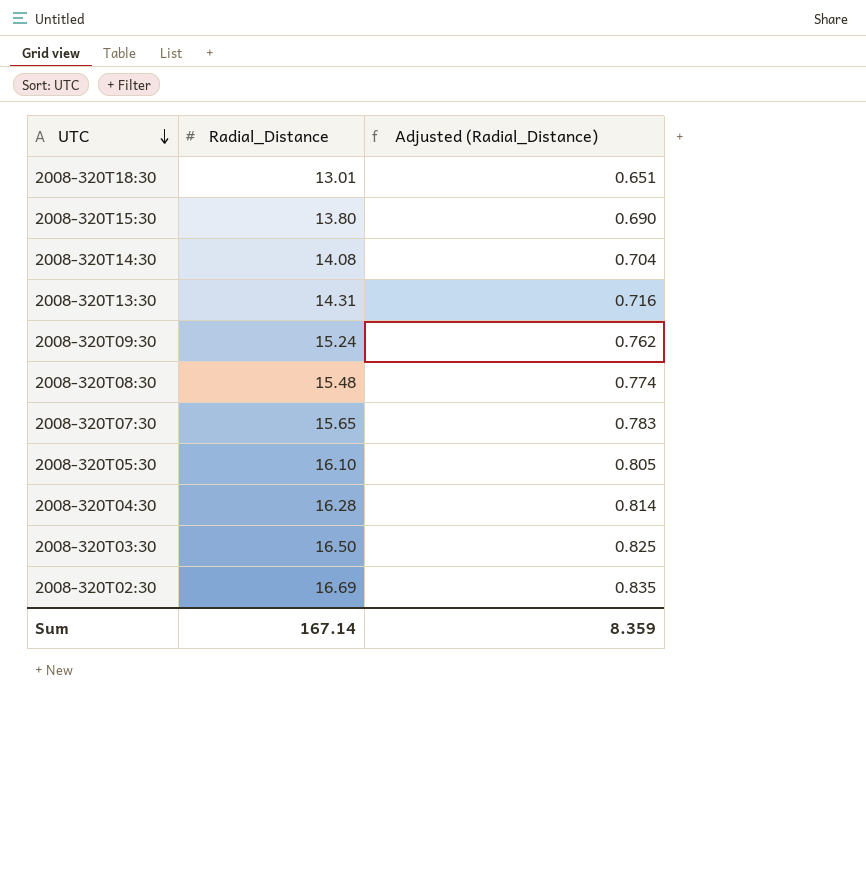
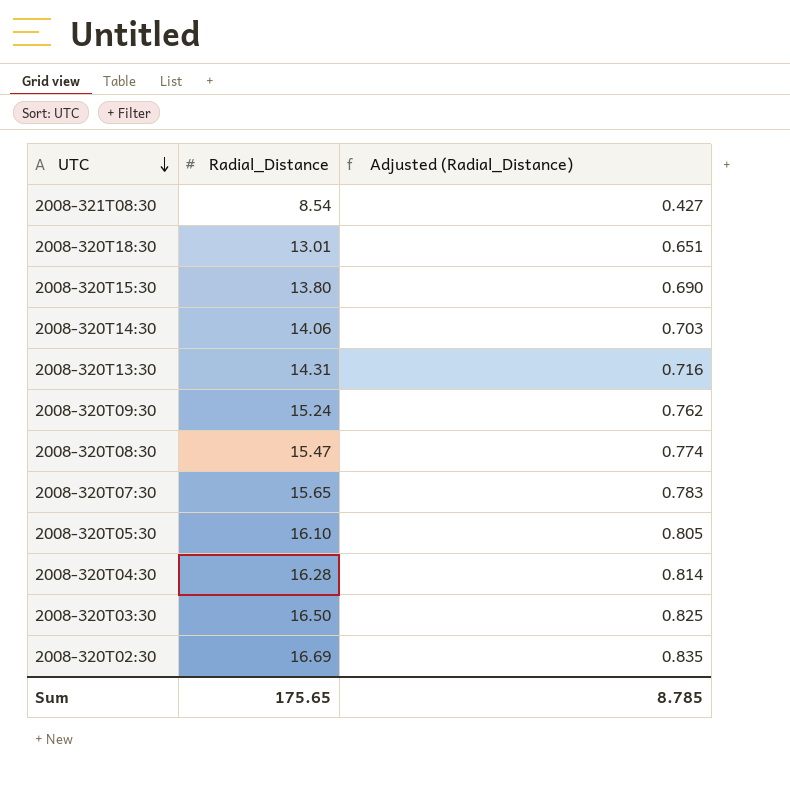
row 2008-321T08:30: none -> 8.54 | 0.427
2008-320T14:30 | Radial_Distance: 14.08 -> 14.06
2008-320T14:30 | Adjusted (Radial_Distance): 0.704 -> 0.703
2008-320T08:30 | Radial_Distance: 15.48 -> 15.47
Sum | Radial_Distance: 167.14 -> 175.65
Sum | Adjusted (Radial_Distance): 8.359 -> 8.785

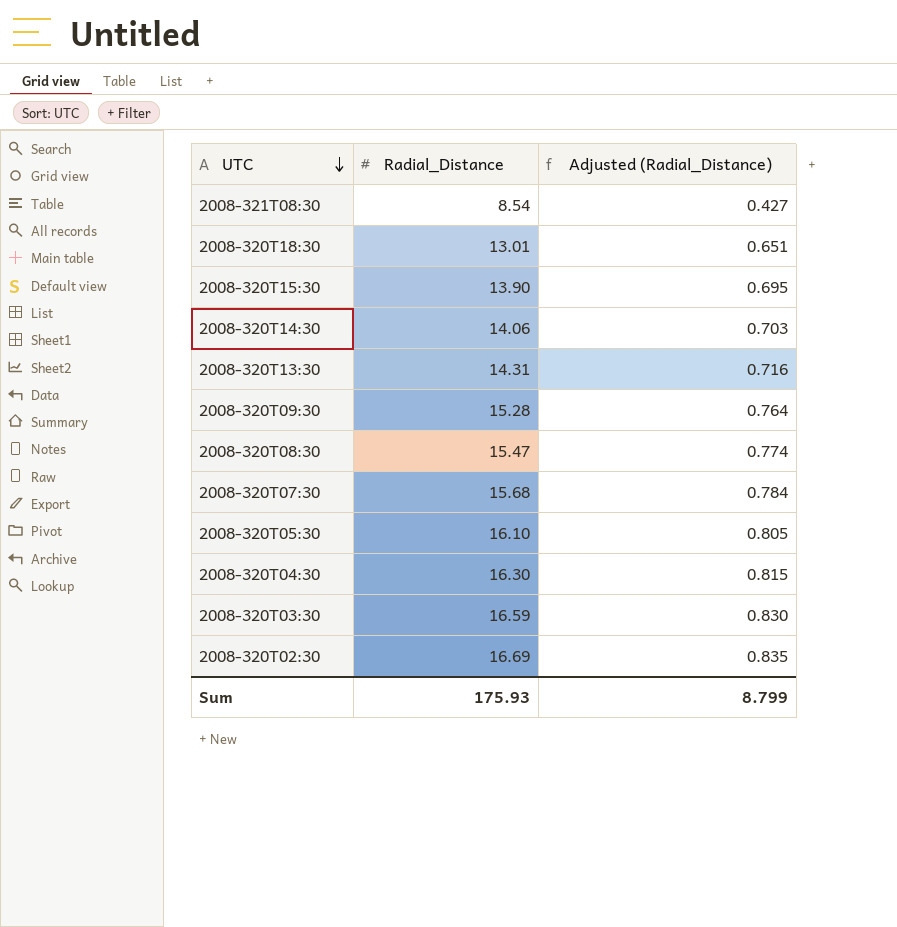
2008-320T15:30 | Radial_Distance: 13.80 -> 13.90
2008-320T15:30 | Adjusted (Radial_Distance): 0.690 -> 0.695
2008-320T09:30 | Radial_Distance: 15.24 -> 15.28
2008-320T09:30 | Adjusted (Radial_Distance): 0.762 -> 0.764
2008-320T07:30 | Radial_Distance: 15.65 -> 15.68
2008-320T07:30 | Adjusted (Radial_Distance): 0.783 -> 0.784
2008-320T04:30 | Radial_Distance: 16.28 -> 16.30
2008-320T04:30 | Adjusted (Radial_Distance): 0.814 -> 0.815
2008-320T03:30 | Radial_Distance: 16.50 -> 16.59
2008-320T03:30 | Adjusted (Radial_Distance): 0.825 -> 0.830
Sum | Radial_Distance: 175.65 -> 175.93
Sum | Adjusted (Radial_Distance): 8.785 -> 8.799

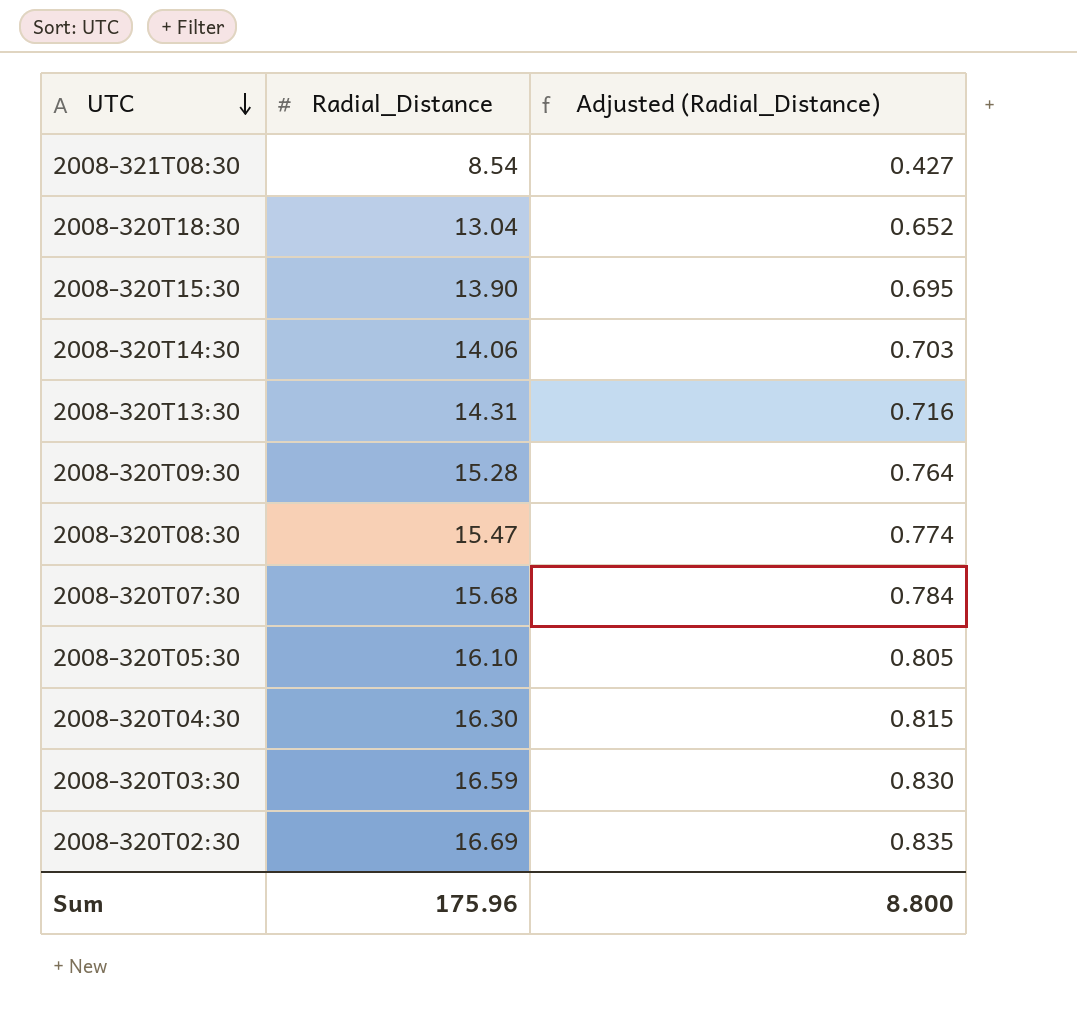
2008-320T18:30 | Radial_Distance: 13.01 -> 13.04
2008-320T18:30 | Adjusted (Radial_Distance): 0.651 -> 0.652
Sum | Radial_Distance: 175.93 -> 175.96
Sum | Adjusted (Radial_Distance): 8.799 -> 8.800

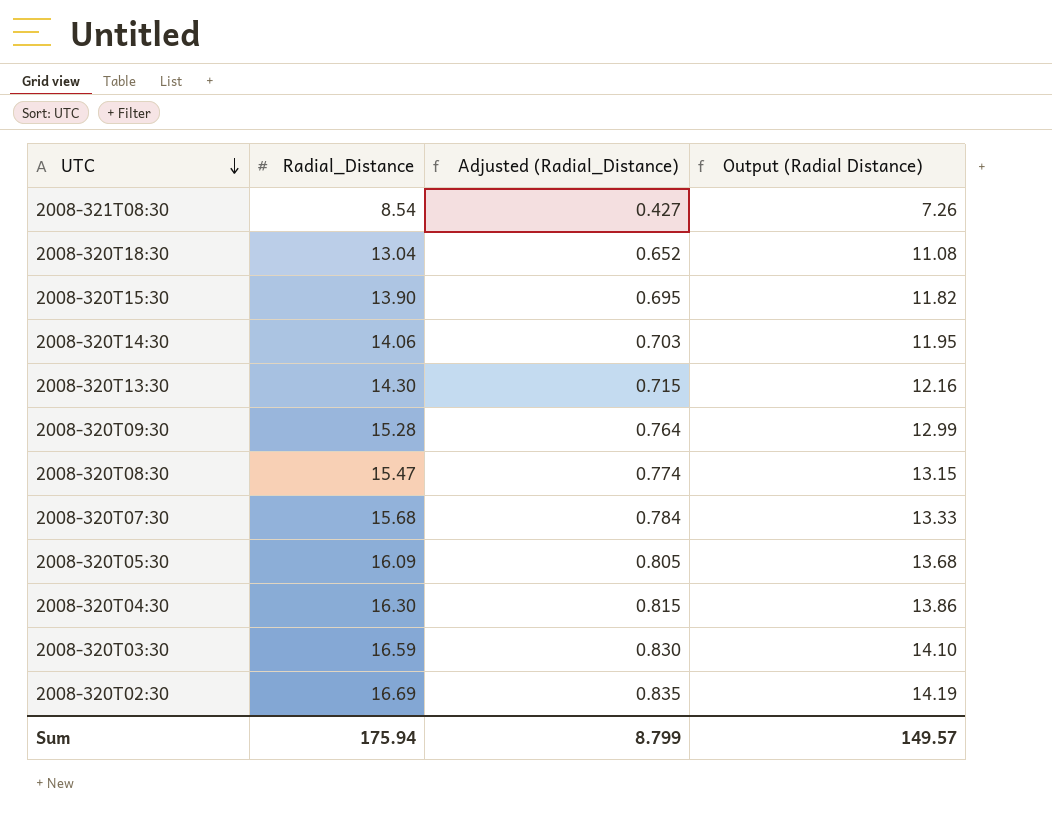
column Output (Radial Distance) | formula: none -> [Radial_Distance] * 0.85
2008-320T13:30 | Radial_Distance: 14.31 -> 14.30
2008-320T13:30 | Adjusted (Radial_Distance): 0.716 -> 0.715
2008-320T05:30 | Radial_Distance: 16.10 -> 16.09
Sum | Radial_Distance: 175.96 -> 175.94
Sum | Adjusted (Radial_Distance): 8.800 -> 8.799

